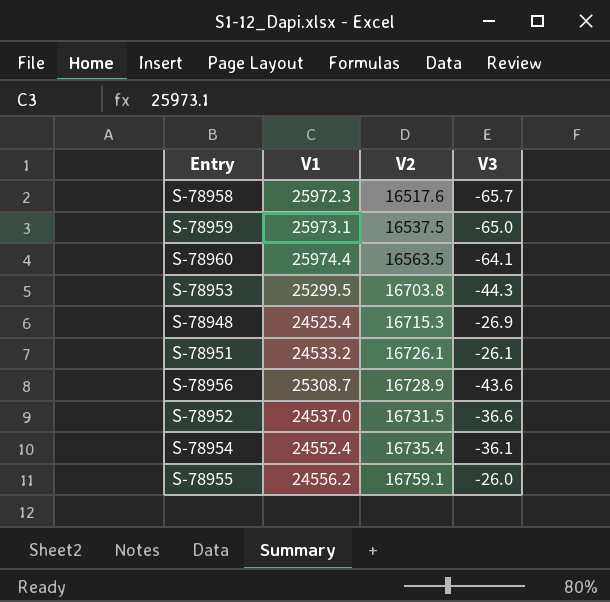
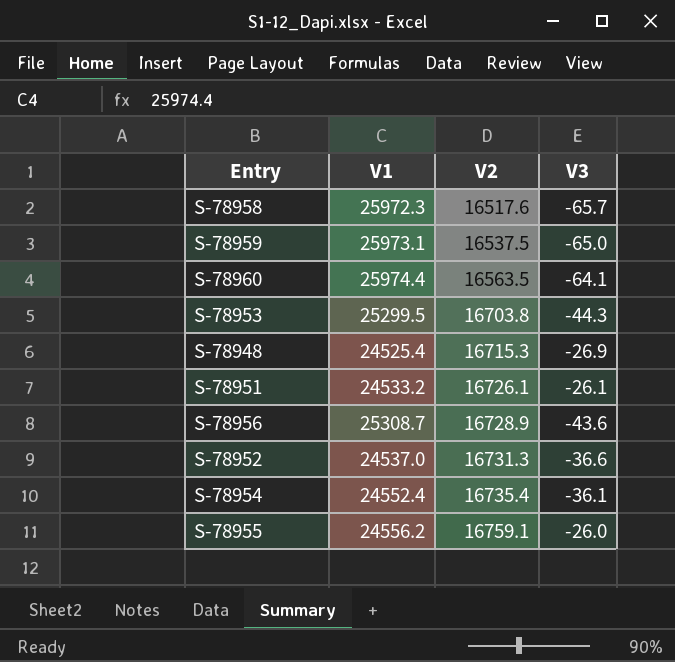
S-78952 | V2: 16731.5 -> 16731.3

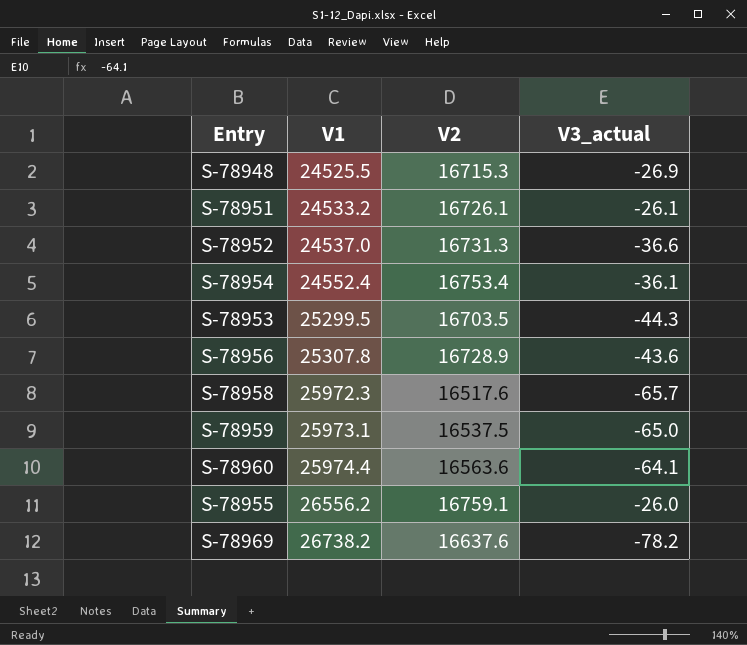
row order: V2 ascending -> V1 ascending
column name: V3 -> V3_actual
S-78948 | V1: 24525.4 -> 24525.5
S-78954 | V2: 16735.4 -> 16753.4
S-78953 | V2: 16703.8 -> 16703.5
S-78956 | V1: 25308.7 -> 25307.8
S-78960 | V2: 16563.5 -> 16563.6
S-78955 | V1: 24556.2 -> 26556.2
row S-78969: none -> 26738.2 | 16637.6 | -78.2

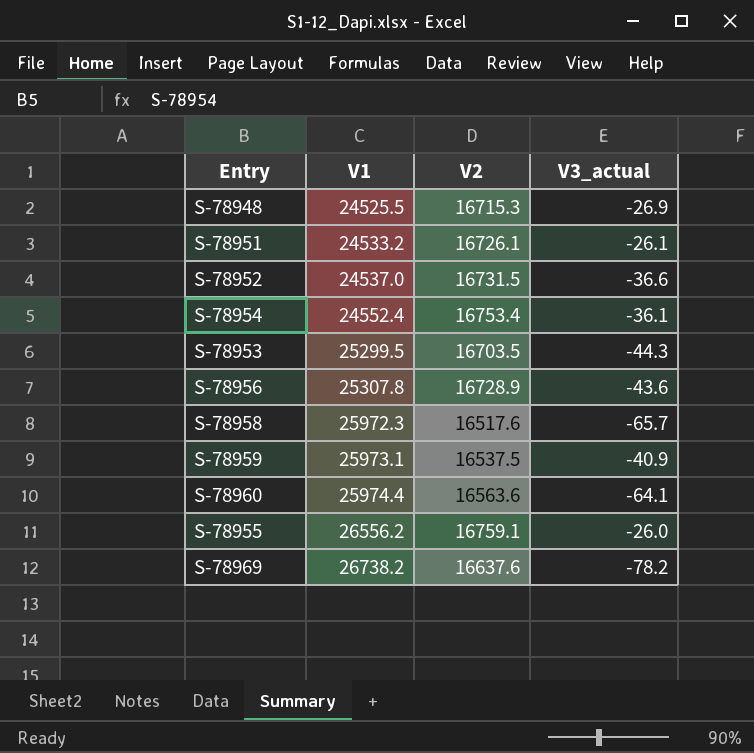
S-78952 | V2: 16731.3 -> 16731.5
S-78959 | V3_actual: -65.0 -> -40.9

